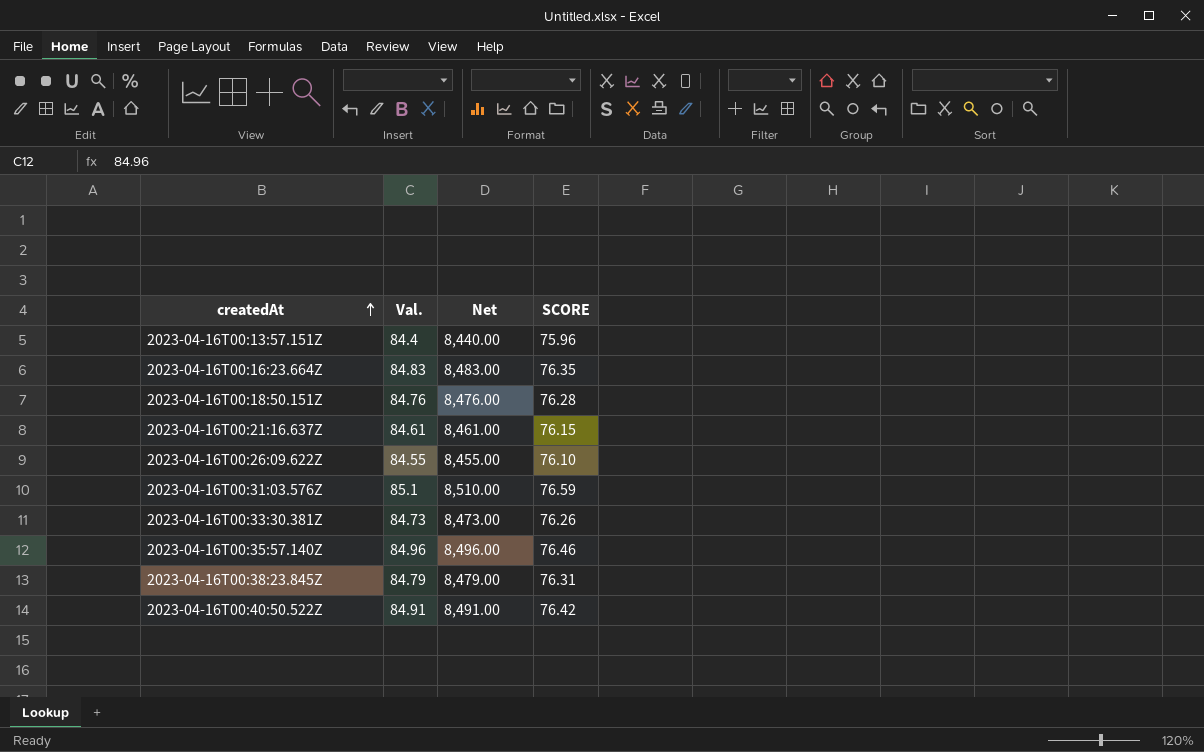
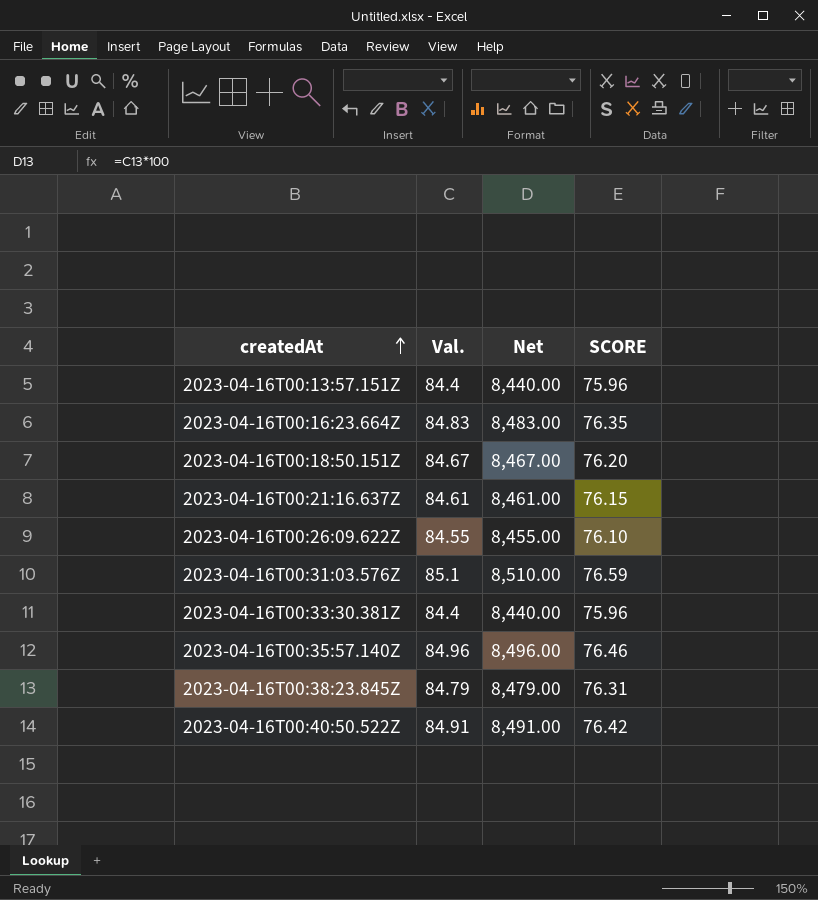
2023-04-16T00:18:50.151Z | Val.: 84.76 -> 84.67
2023-04-16T00:18:50.151Z | Net: 8,476.00 -> 8,467.00
2023-04-16T00:18:50.151Z | SCORE: 76.28 -> 76.20
2023-04-16T00:33:30.381Z | Val.: 84.73 -> 84.4
2023-04-16T00:33:30.381Z | Net: 8,473.00 -> 8,440.00
2023-04-16T00:33:30.381Z | SCORE: 76.26 -> 75.96

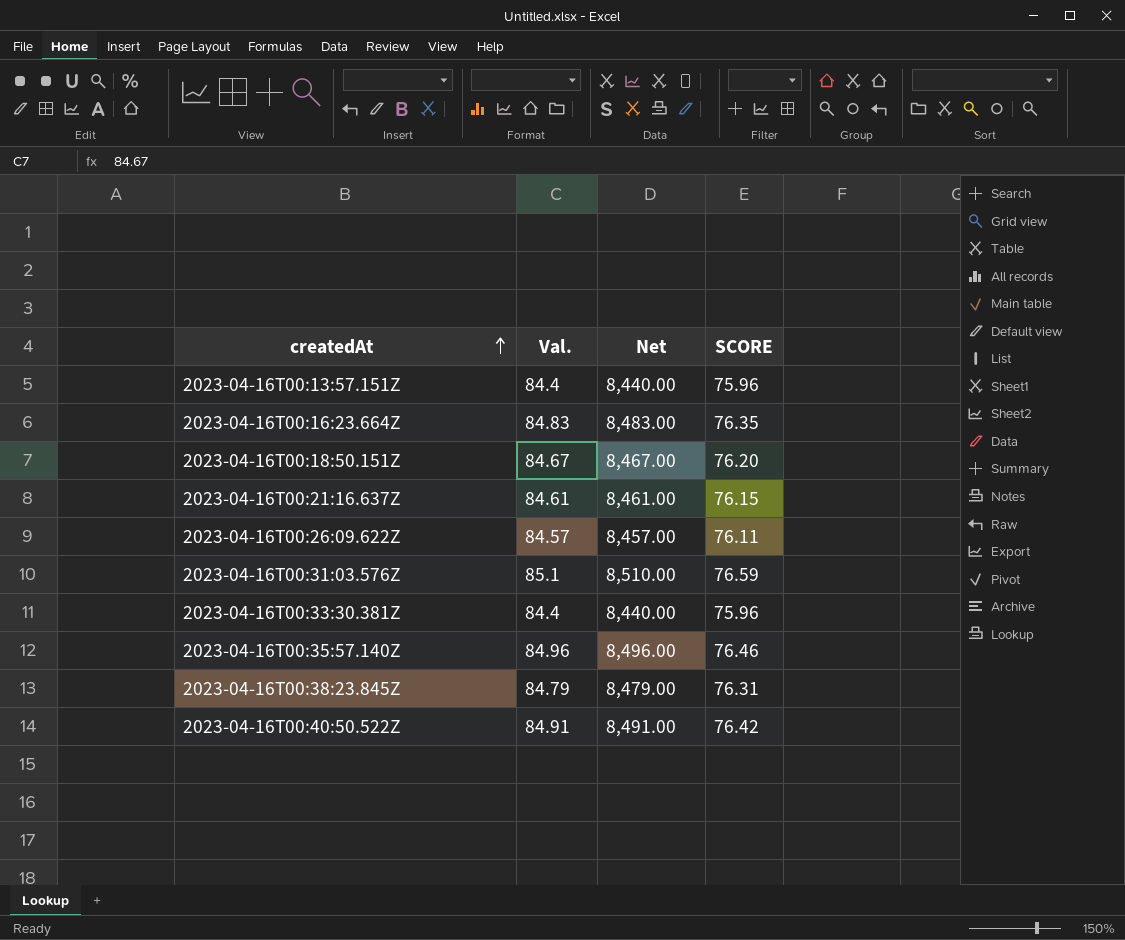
2023-04-16T00:26:09.622Z | Val.: 84.55 -> 84.57
2023-04-16T00:26:09.622Z | Net: 8,455.00 -> 8,457.00
2023-04-16T00:26:09.622Z | SCORE: 76.10 -> 76.11

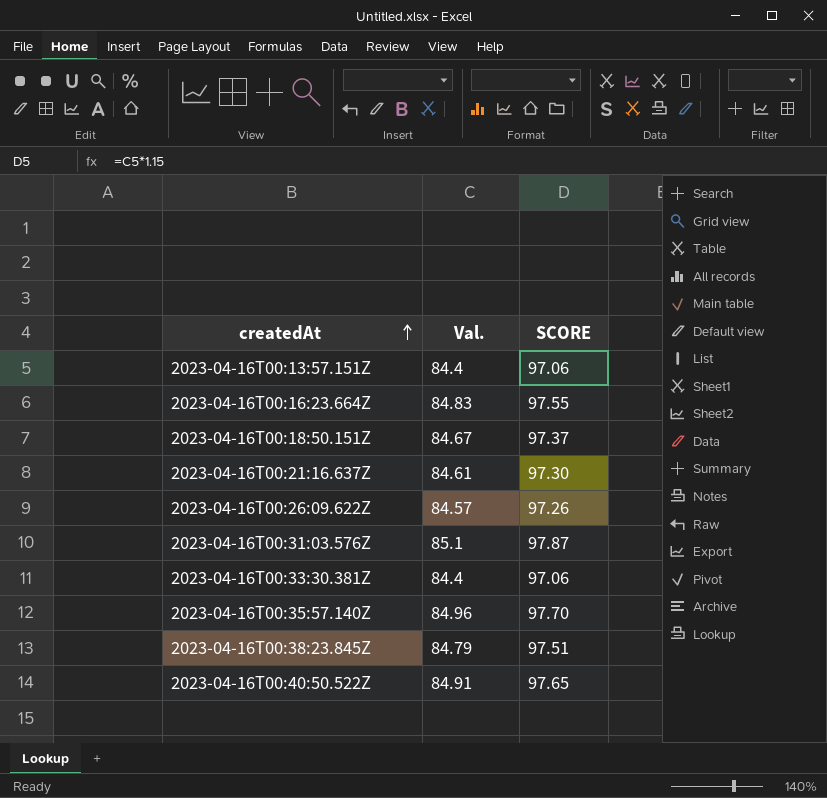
column Net | formula: [Val.] * 100 -> none
column SCORE | formula: [Val.] * 0.9 -> [Val.] * 1.15

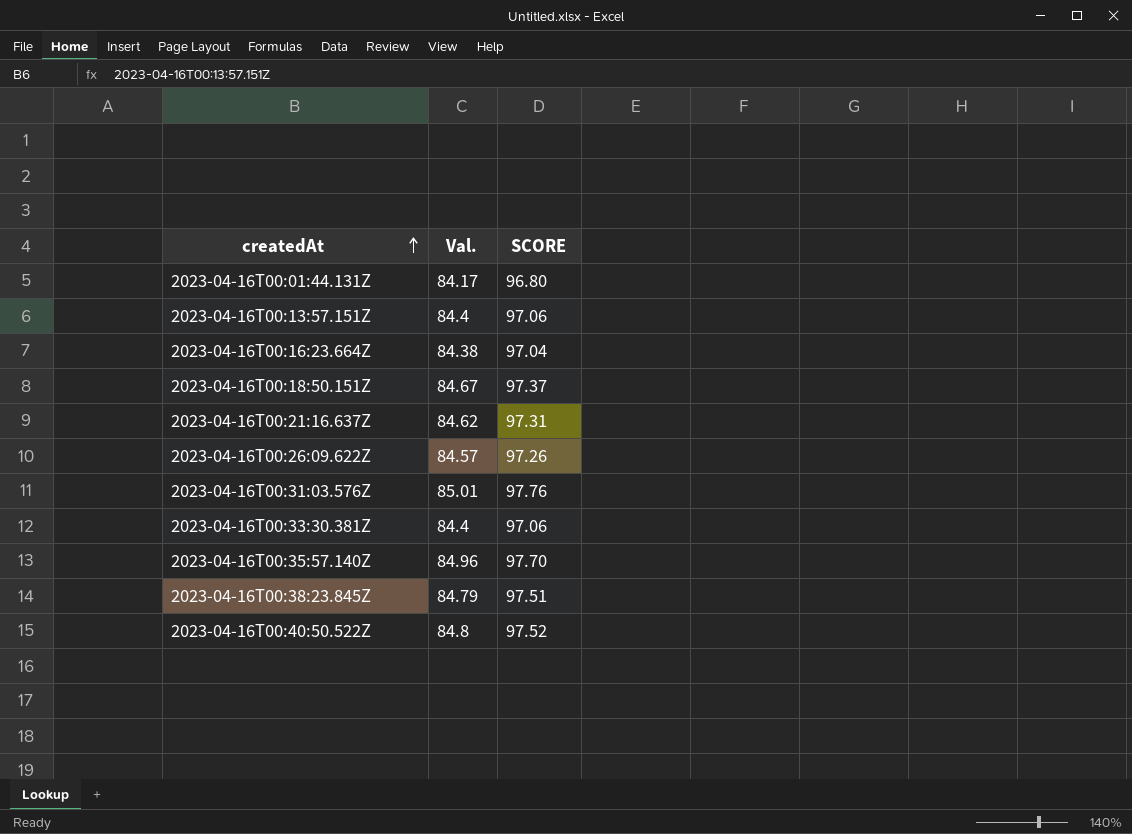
row 2023-04-16T00:01:44.131Z: none -> 84.17 | 96.80
2023-04-16T00:16:23.664Z | Val.: 84.83 -> 84.38
2023-04-16T00:16:23.664Z | SCORE: 97.55 -> 97.04
2023-04-16T00:21:16.637Z | Val.: 84.61 -> 84.62
2023-04-16T00:21:16.637Z | SCORE: 97.30 -> 97.31
2023-04-16T00:31:03.576Z | Val.: 85.1 -> 85.01
2023-04-16T00:31:03.576Z | SCORE: 97.87 -> 97.76
2023-04-16T00:40:50.522Z | Val.: 84.91 -> 84.8
2023-04-16T00:40:50.522Z | SCORE: 97.65 -> 97.52

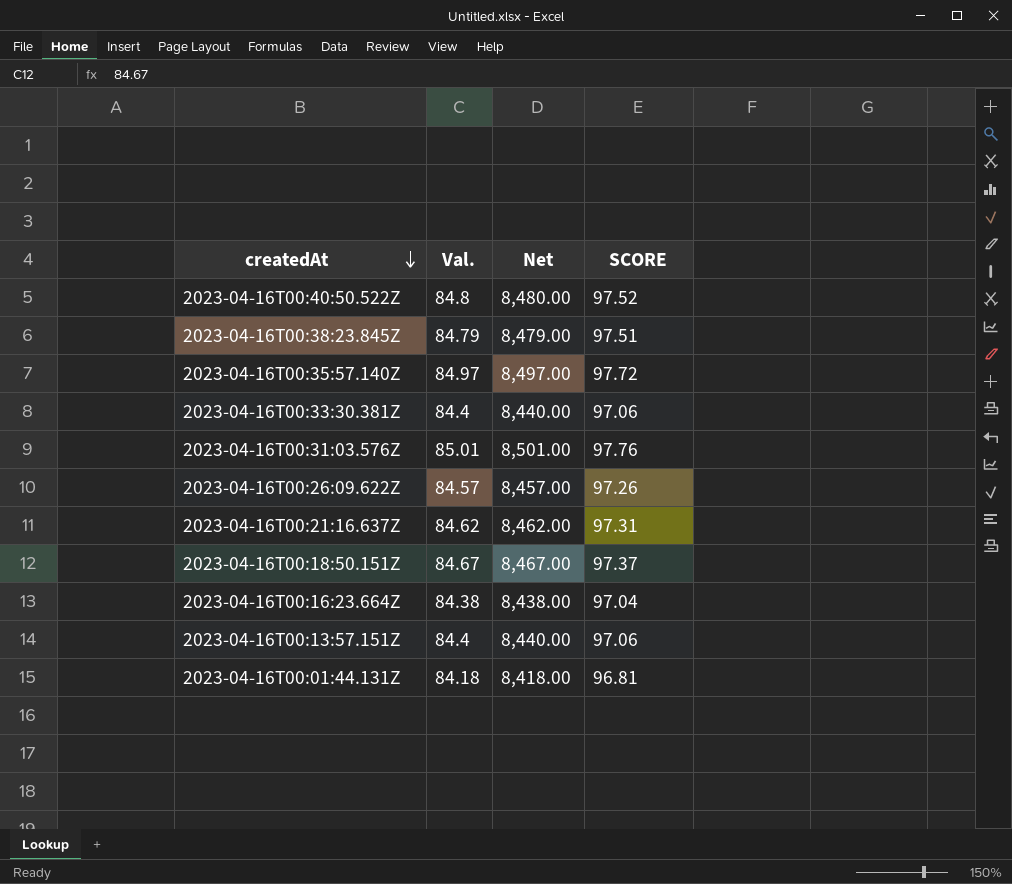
row order: createdAt ascending -> createdAt descending
column Net | formula: none -> [Val.] * 100
2023-04-16T00:35:57.140Z | Val.: 84.96 -> 84.97
2023-04-16T00:35:57.140Z | SCORE: 97.70 -> 97.72
2023-04-16T00:01:44.131Z | Val.: 84.17 -> 84.18
2023-04-16T00:01:44.131Z | SCORE: 96.80 -> 96.81

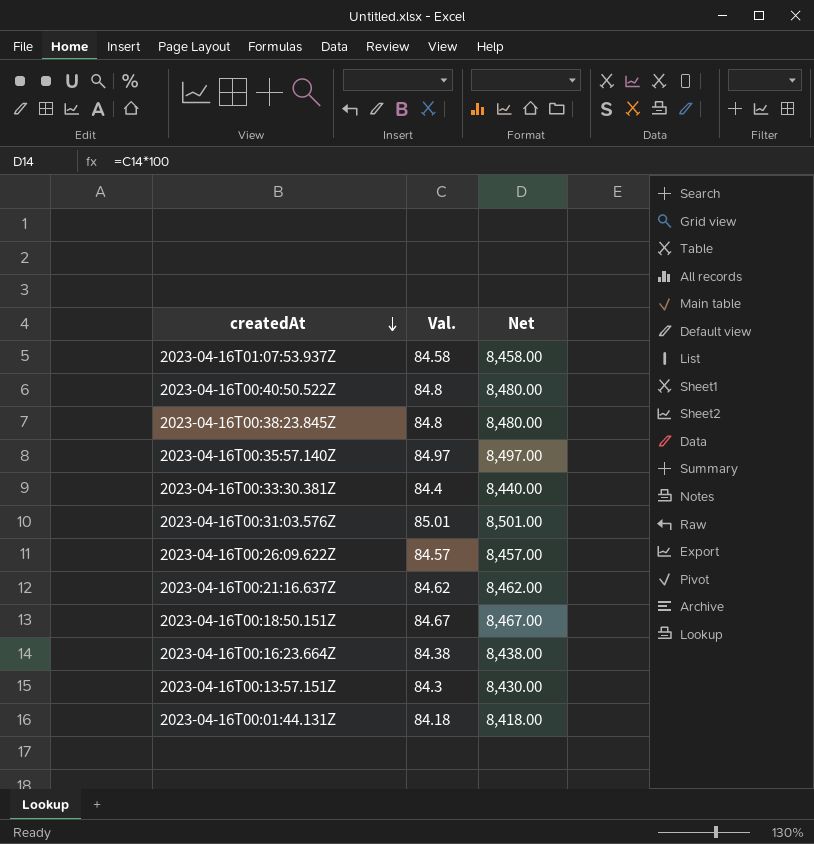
column SCORE | formula: [Val.] * 1.15 -> none
row 2023-04-16T01:07:53.937Z: none -> 84.58 | 8,458.00
2023-04-16T00:38:23.845Z | Val.: 84.79 -> 84.8
2023-04-16T00:38:23.845Z | Net: 8,479.00 -> 8,480.00
2023-04-16T00:13:57.151Z | Val.: 84.4 -> 84.3
2023-04-16T00:13:57.151Z | Net: 8,440.00 -> 8,430.00

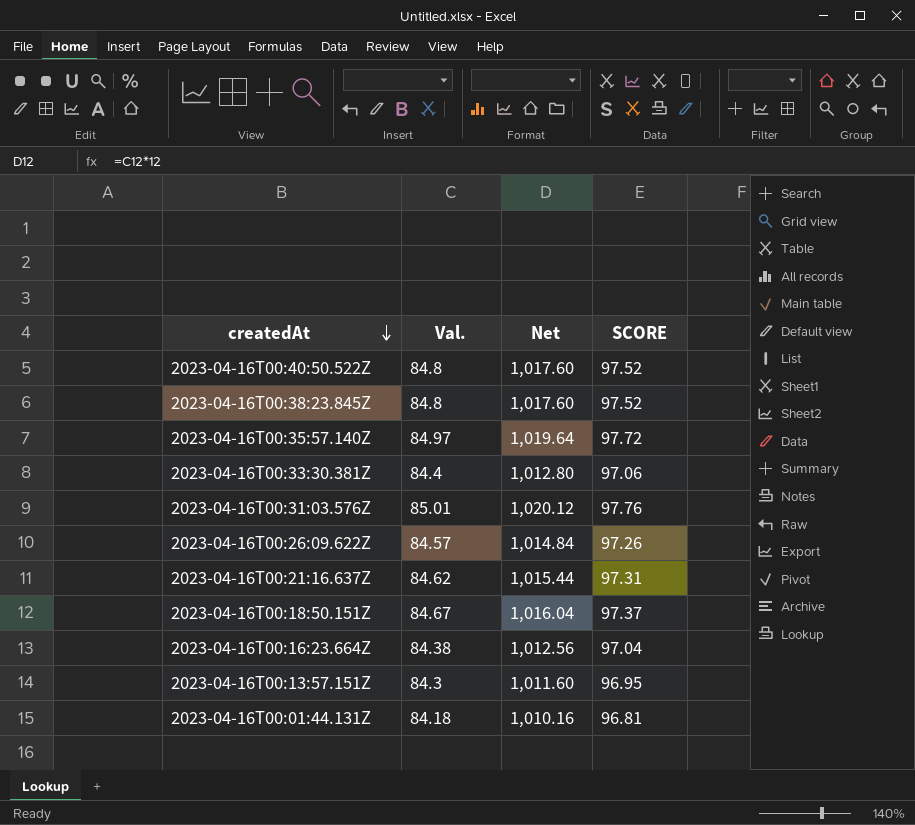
column Net | formula: [Val.] * 100 -> [Val.] * 12
column SCORE | formula: none -> [Val.] * 1.15
row 2023-04-16T01:07:53.937Z: 84.58 | 8,458.00 -> none

